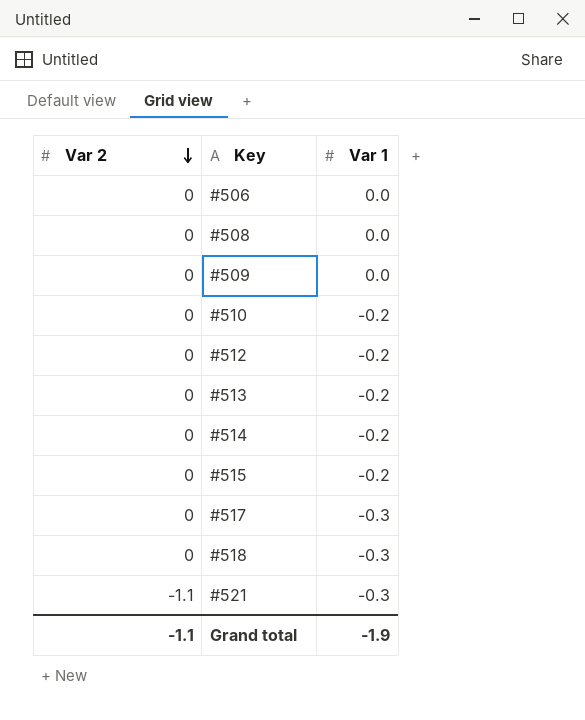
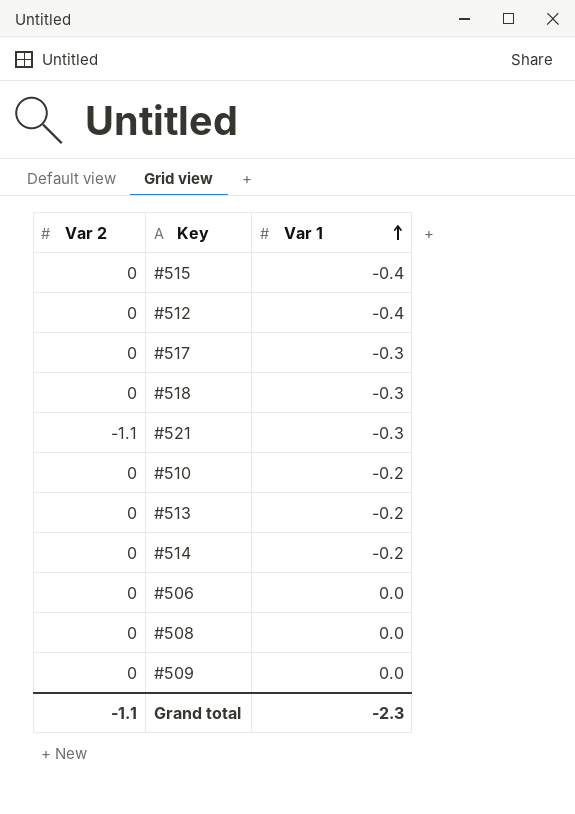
row order: Var 2 descending -> Var 1 ascending
#515 | Var 1: -0.2 -> -0.4
#512 | Var 1: -0.2 -> -0.4
Grand total | Var 1: -1.9 -> -2.3

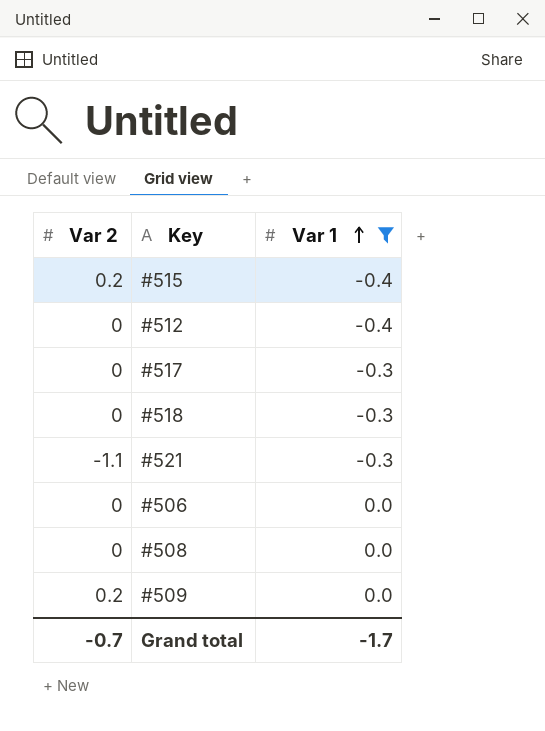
filter: none -> Var 1 != -0.2
#515 | Var 2: 0 -> 0.2
#509 | Var 2: 0 -> 0.2
Grand total | Var 2: -1.1 -> -0.7
Grand total | Var 1: -2.3 -> -1.7

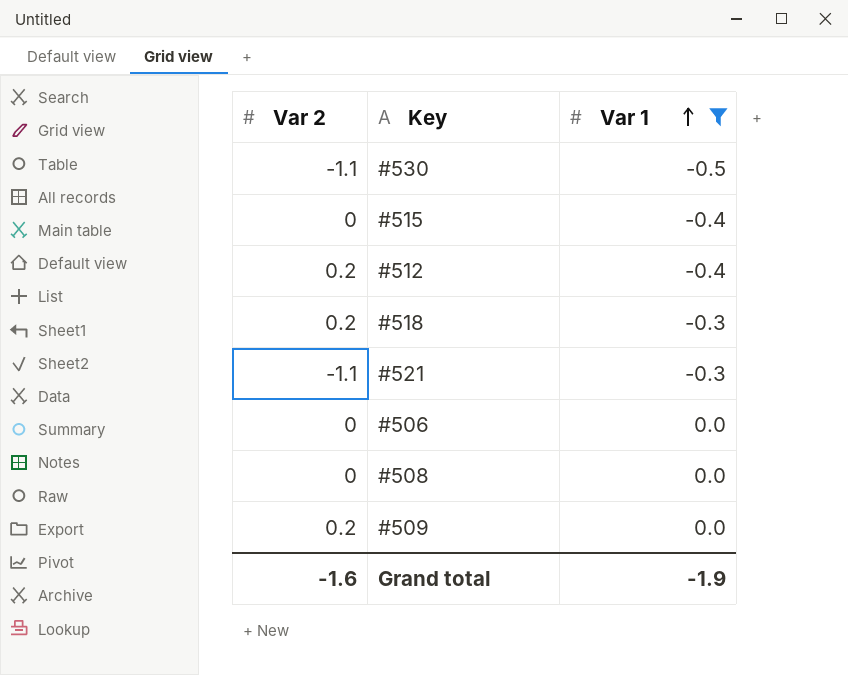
row #517: 0 | -0.3 -> none
row #530: none -> -1.1 | -0.5
#515 | Var 2: 0.2 -> 0
#512 | Var 2: 0 -> 0.2
#518 | Var 2: 0 -> 0.2
Grand total | Var 2: -0.7 -> -1.6
Grand total | Var 1: -1.7 -> -1.9

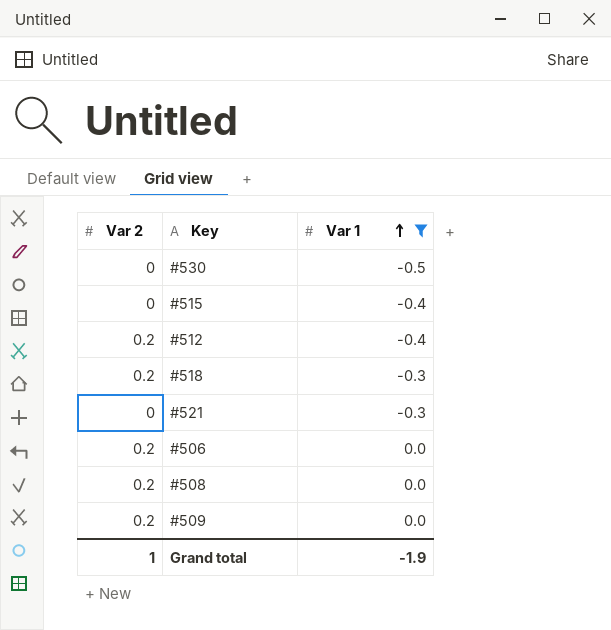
#530 | Var 2: -1.1 -> 0
#521 | Var 2: -1.1 -> 0
#506 | Var 2: 0 -> 0.2
#508 | Var 2: 0 -> 0.2
Grand total | Var 2: -1.6 -> 1

